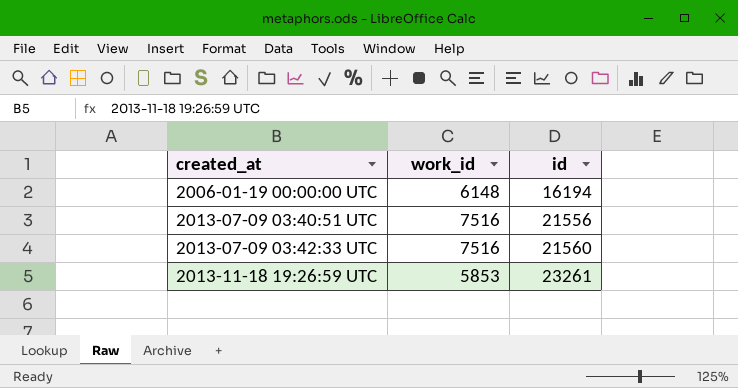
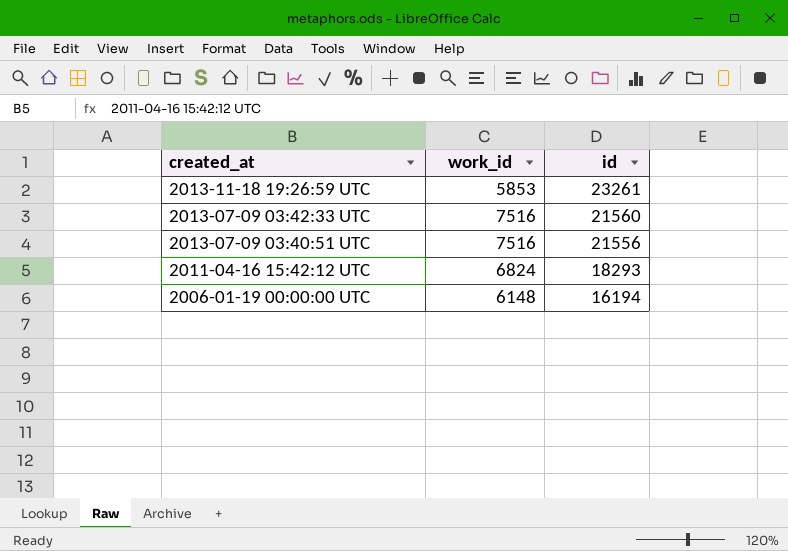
row order: created_at ascending -> created_at descending
row 2011-04-16 15:42:12 UTC: none -> 6824 | 18293

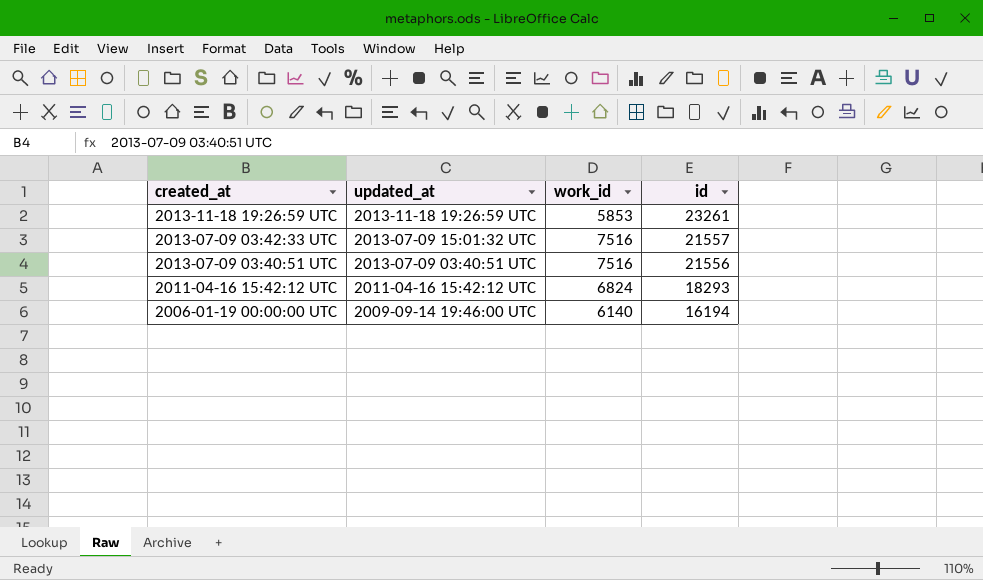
column updated_at | position: none -> 2
2013-07-09 03:42:33 UTC | id: 21560 -> 21557
2006-01-19 00:00:00 UTC | work_id: 6148 -> 6140

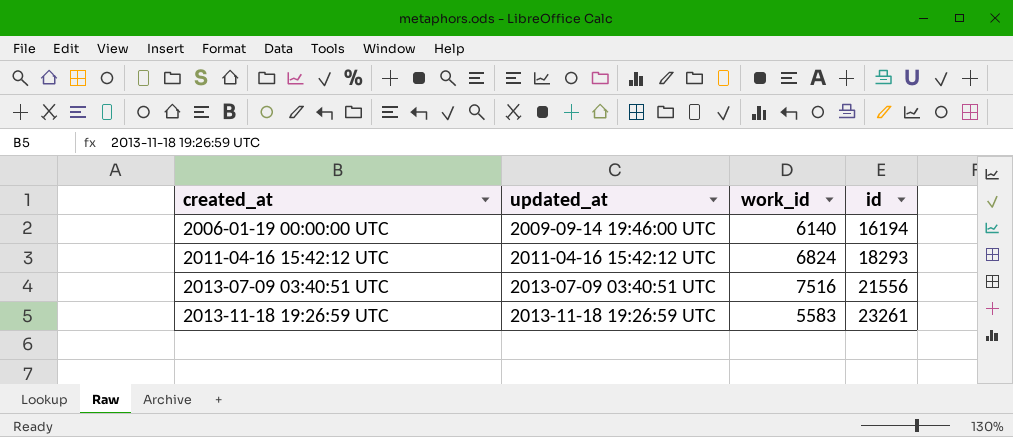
row order: created_at descending -> created_at ascending
row 2013-07-09 03:42:33 UTC: 2013-07-09 15:01:32 UTC | 7516 | 21557 -> none
2013-11-18 19:26:59 UTC | work_id: 5853 -> 5583

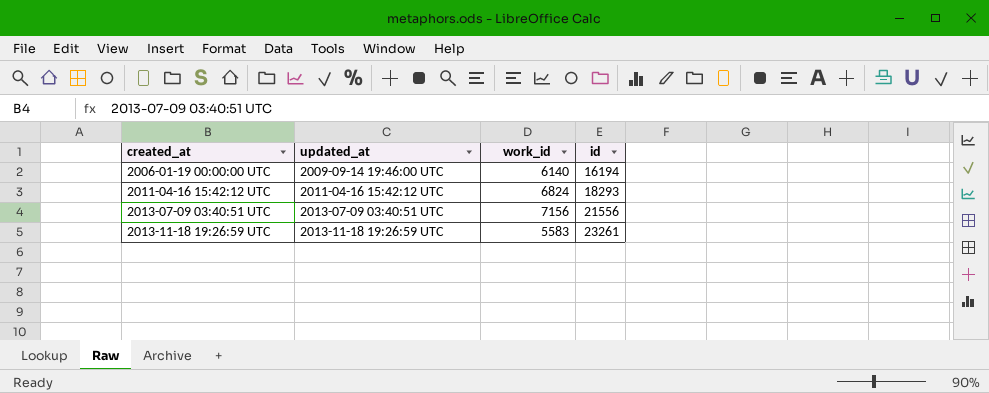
2013-07-09 03:40:51 UTC | work_id: 7516 -> 7156

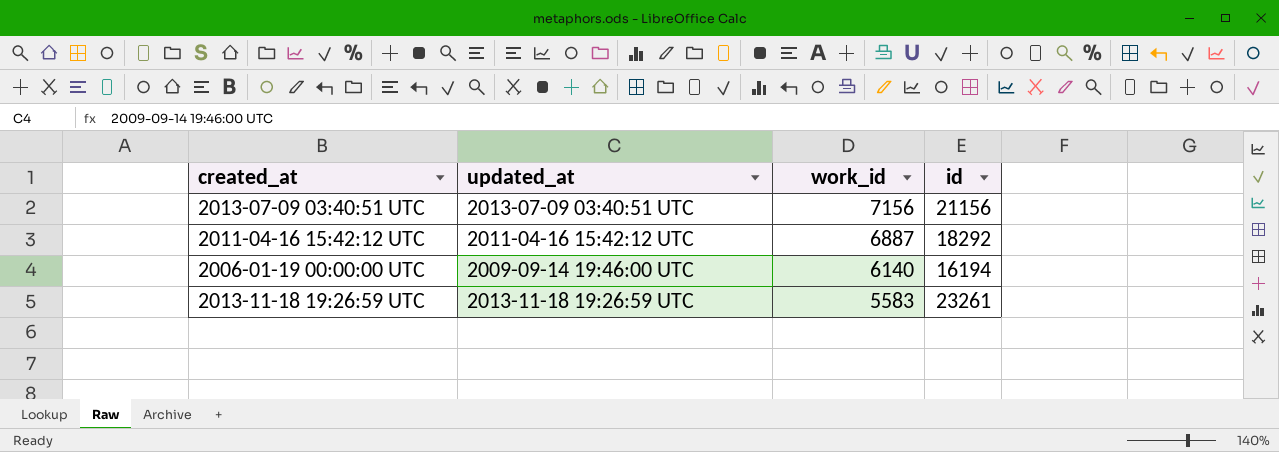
row order: created_at ascending -> work_id descending
2013-07-09 03:40:51 UTC | id: 21556 -> 21156
2011-04-16 15:42:12 UTC | work_id: 6824 -> 6887
2011-04-16 15:42:12 UTC | id: 18293 -> 18292

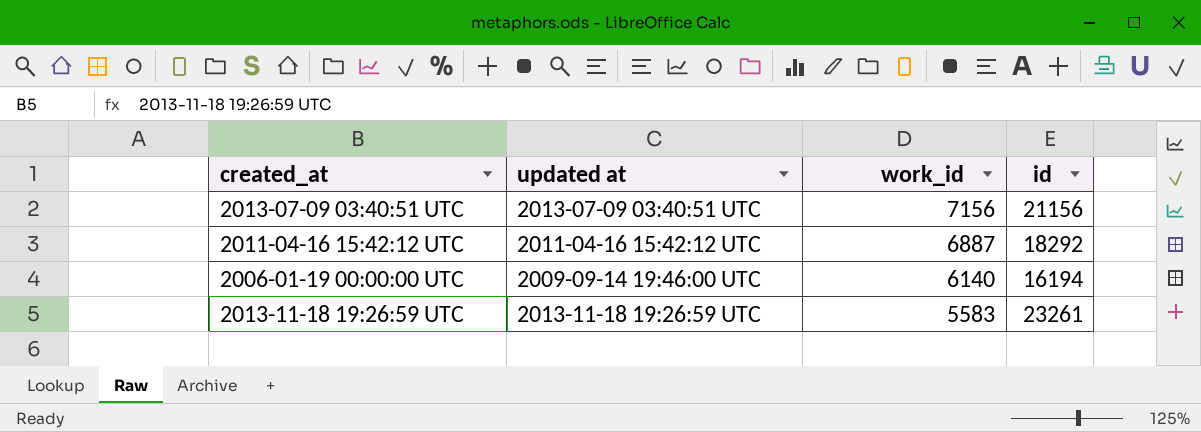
column name: updated_at -> updated at

